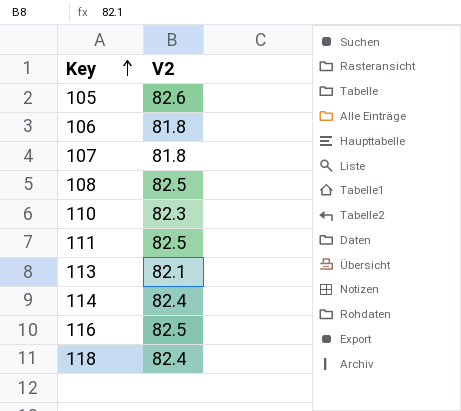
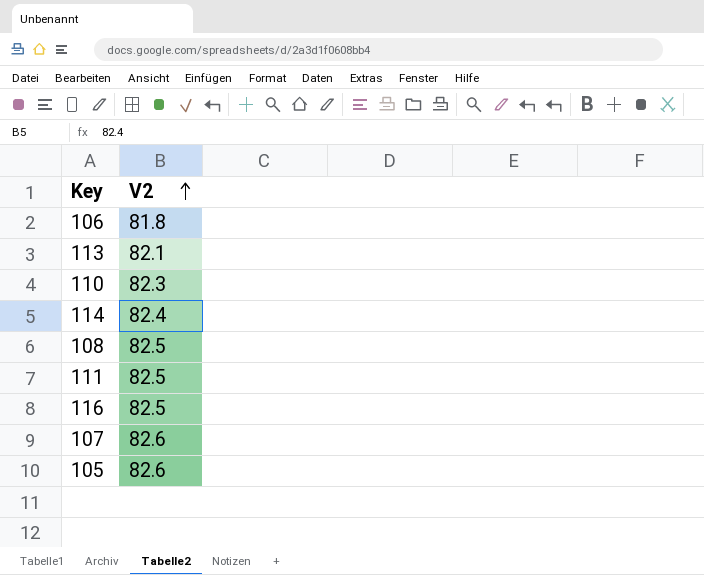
row order: Key ascending -> V2 ascending
row 118: 82.4 -> none
107 | V2: 81.8 -> 82.6

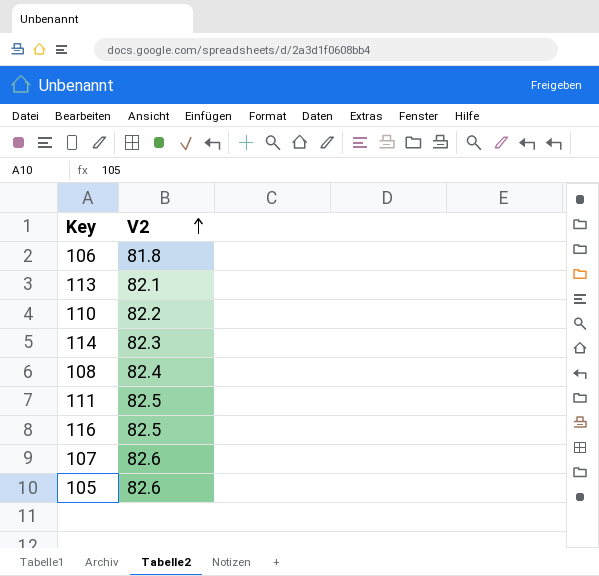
110 | V2: 82.3 -> 82.2
114 | V2: 82.4 -> 82.3
108 | V2: 82.5 -> 82.4

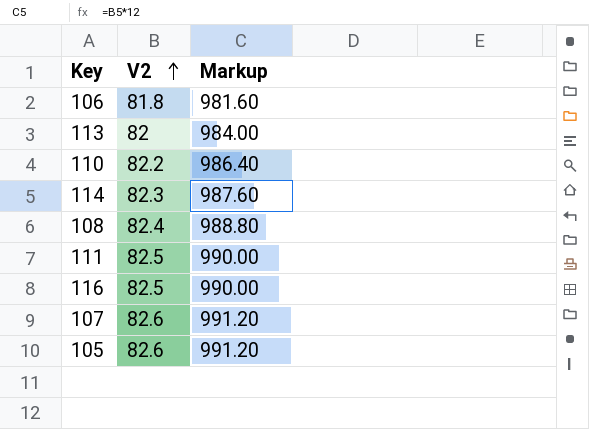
column Markup | formula: none -> [V2] * 12
113 | V2: 82.1 -> 82

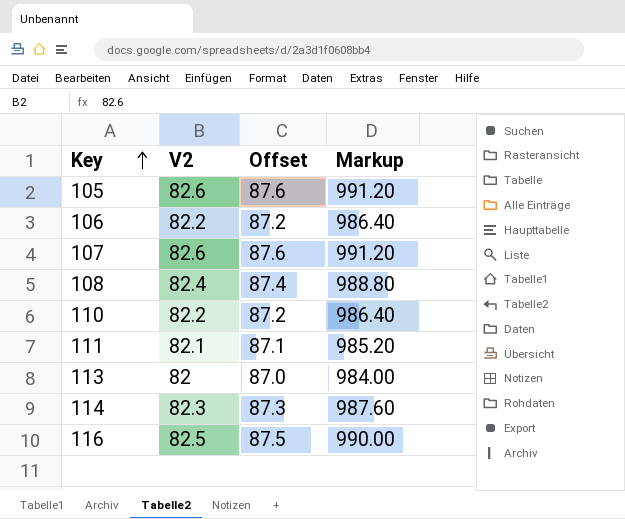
row order: V2 ascending -> Key ascending
column Offset | formula: none -> [V2] + 5
106 | V2: 81.8 -> 82.2
106 | Markup: 981.60 -> 986.40
111 | V2: 82.5 -> 82.1
111 | Markup: 990.00 -> 985.20

